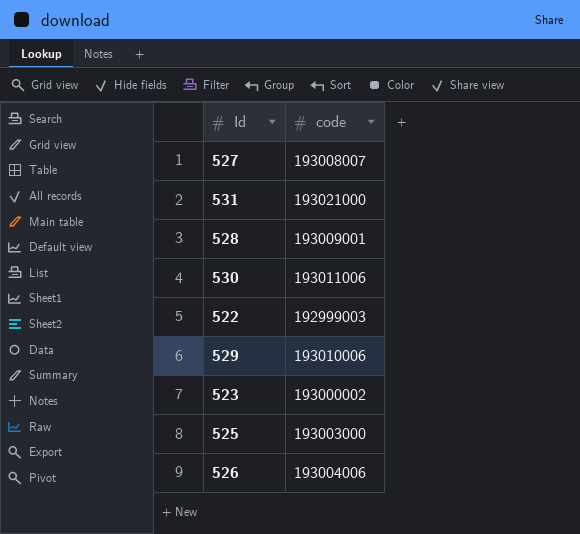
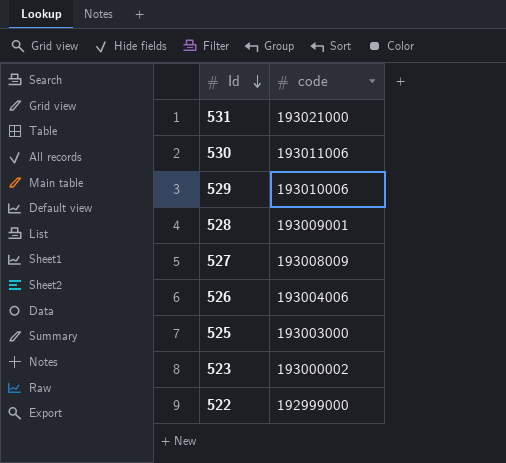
row order: none -> Id descending
527 | code: 193008007 -> 193008009
522 | code: 192999003 -> 192999000

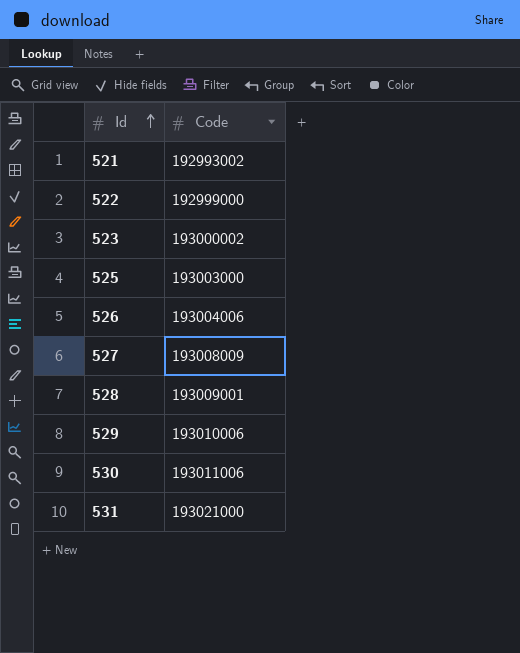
row order: Id descending -> Id ascending
column name: code -> Code
row 521: none -> 192993002

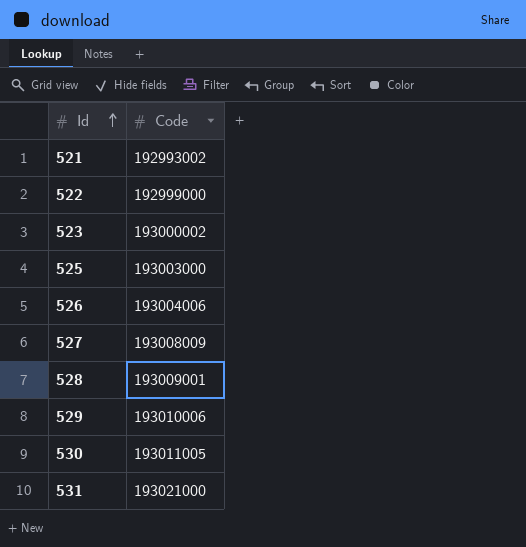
530 | Code: 193011006 -> 193011005

